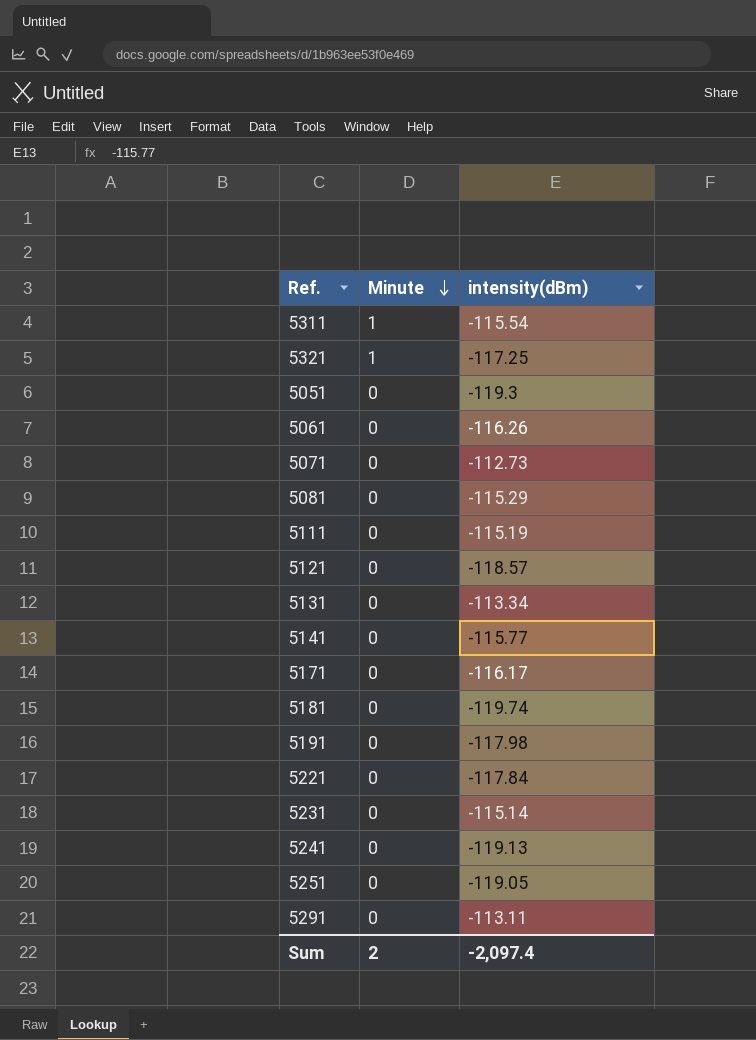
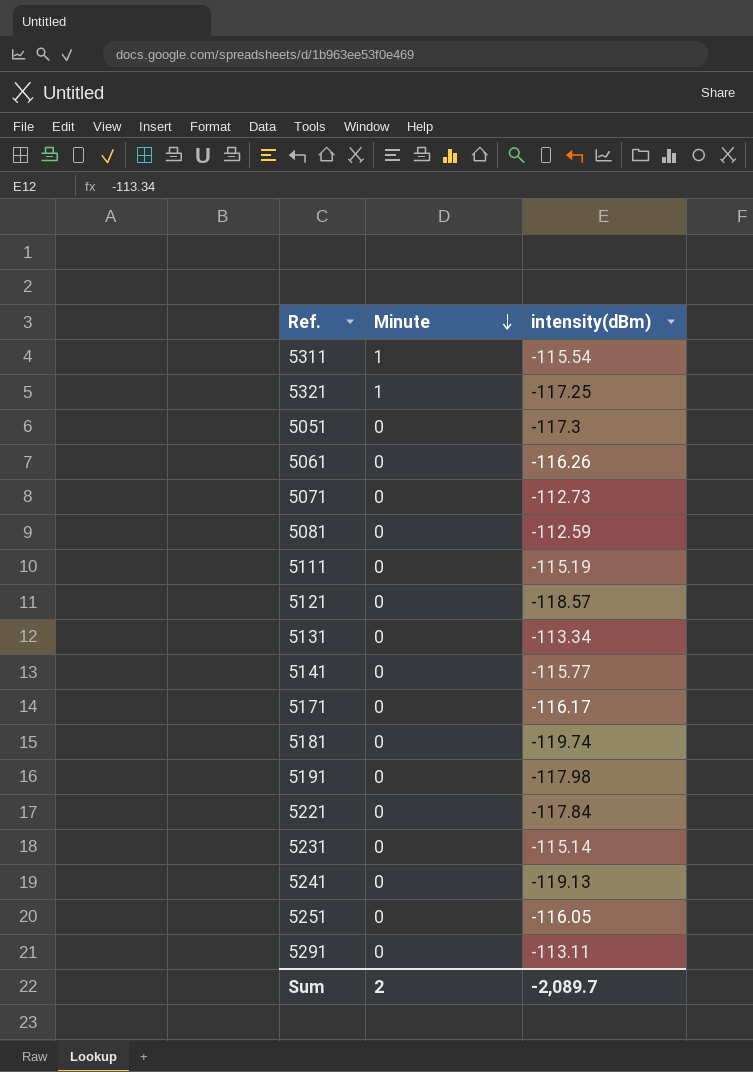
5051 | intensity(dBm): -119.3 -> -117.3
5081 | intensity(dBm): -115.29 -> -112.59
5251 | intensity(dBm): -119.05 -> -116.05
Sum | intensity(dBm): -2,097.4 -> -2,089.7

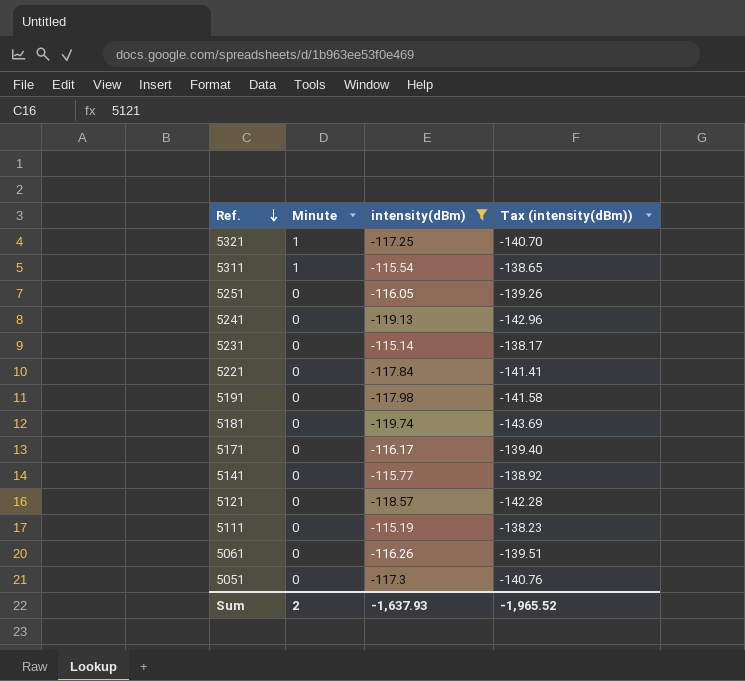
filter: none -> intensity(dBm) <= -115.14
row order: Minute descending -> Ref. descending
column Tax (intensity(dBm)) | formula: none -> [intensity(dBm)] * 1.2
Sum | intensity(dBm): -2,089.7 -> -1,637.93

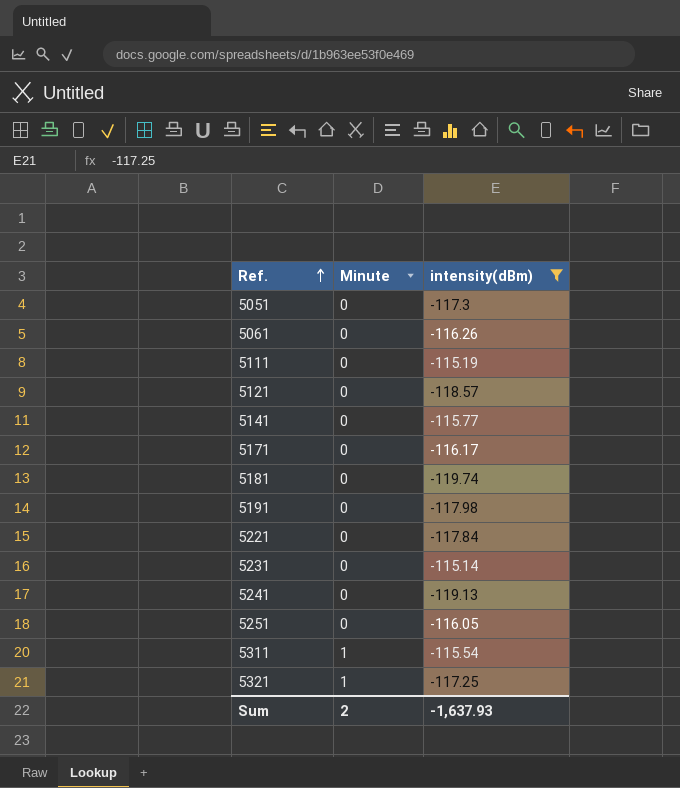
row order: Ref. descending -> Ref. ascending
column Tax (intensity(dBm)) | formula: [intensity(dBm)] * 1.2 -> none

